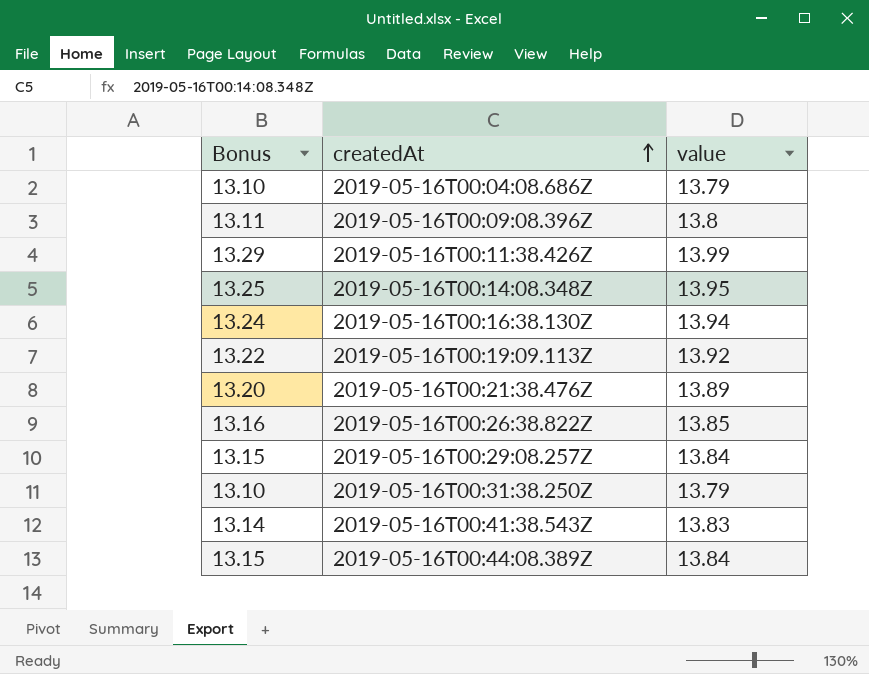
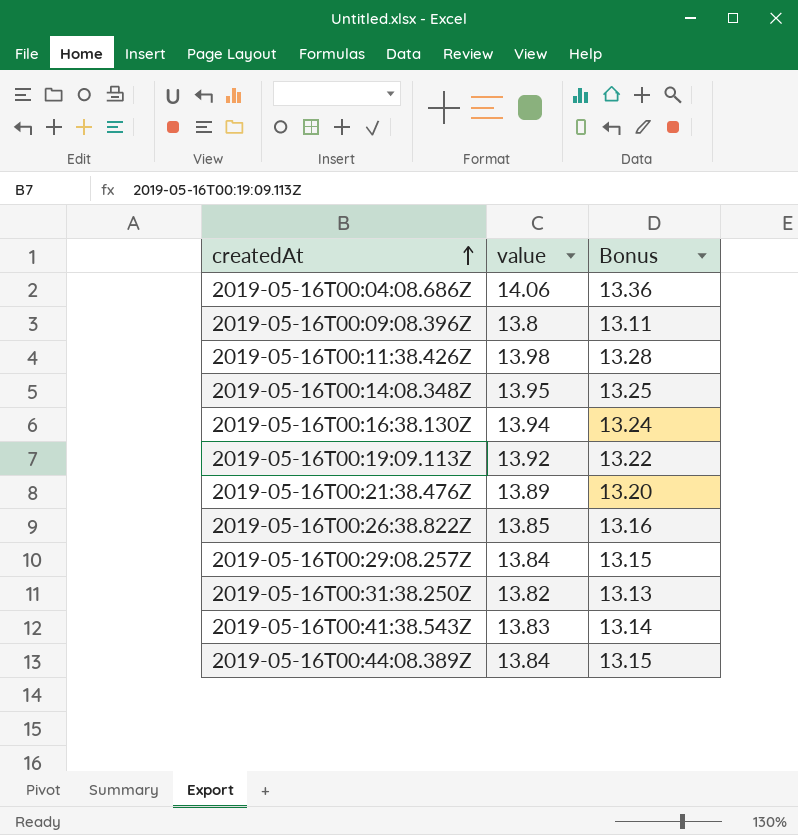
column Bonus | position: 1 -> 3
2019-05-16T00:04:08.686Z | value: 13.79 -> 14.06
2019-05-16T00:04:08.686Z | Bonus: 13.10 -> 13.36
2019-05-16T00:11:38.426Z | value: 13.99 -> 13.98
2019-05-16T00:11:38.426Z | Bonus: 13.29 -> 13.28
2019-05-16T00:31:38.250Z | value: 13.79 -> 13.82
2019-05-16T00:31:38.250Z | Bonus: 13.10 -> 13.13

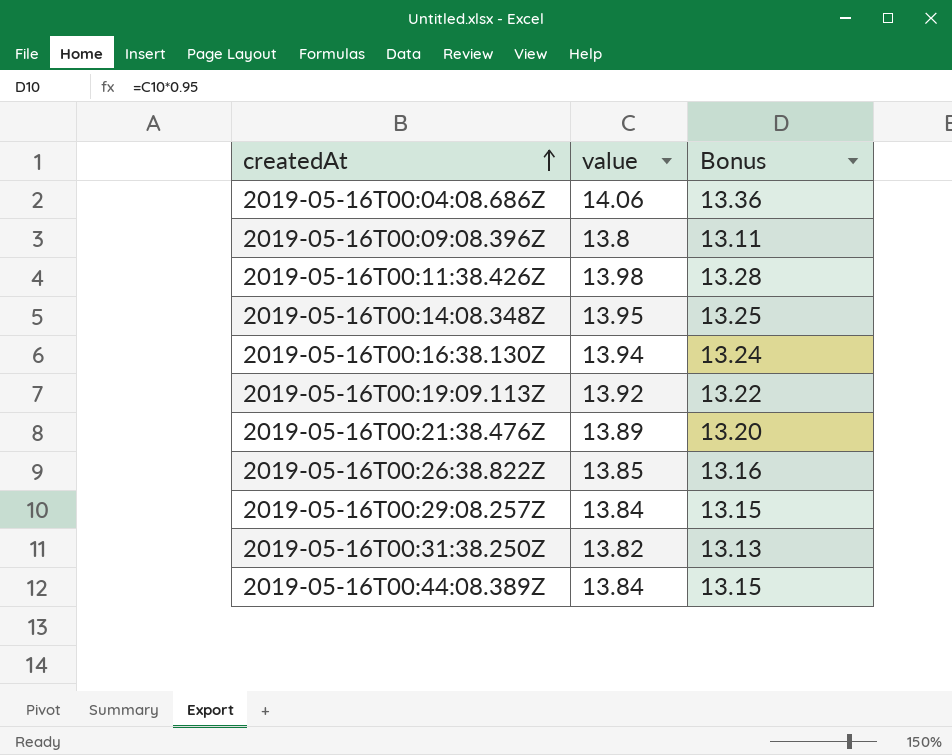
row 2019-05-16T00:41:38.543Z: 13.83 | 13.14 -> none

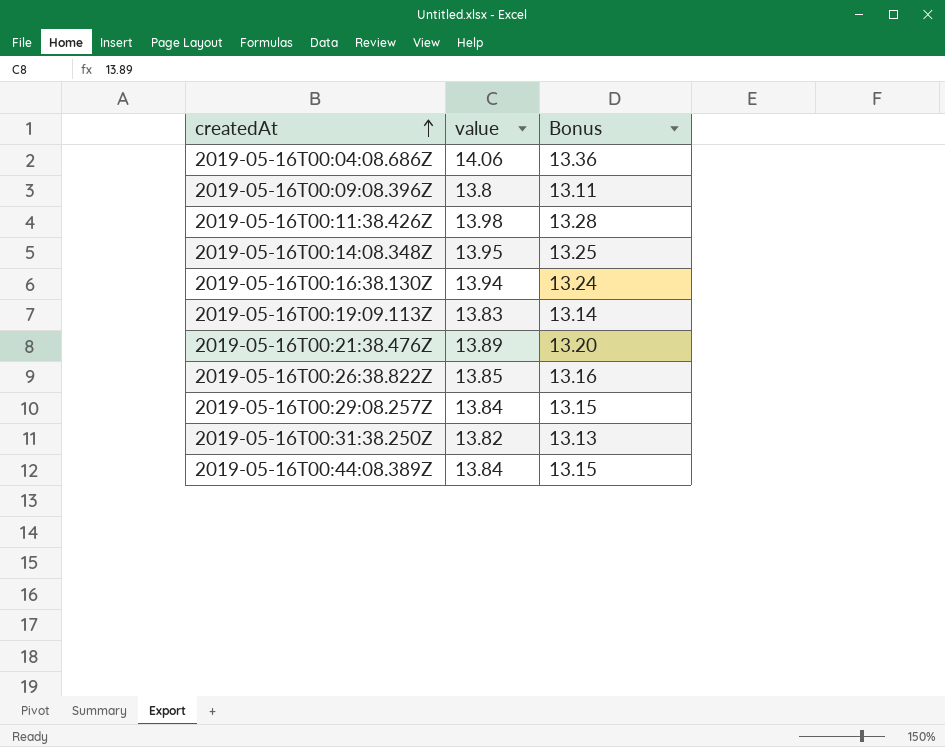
2019-05-16T00:19:09.113Z | value: 13.92 -> 13.83
2019-05-16T00:19:09.113Z | Bonus: 13.22 -> 13.14

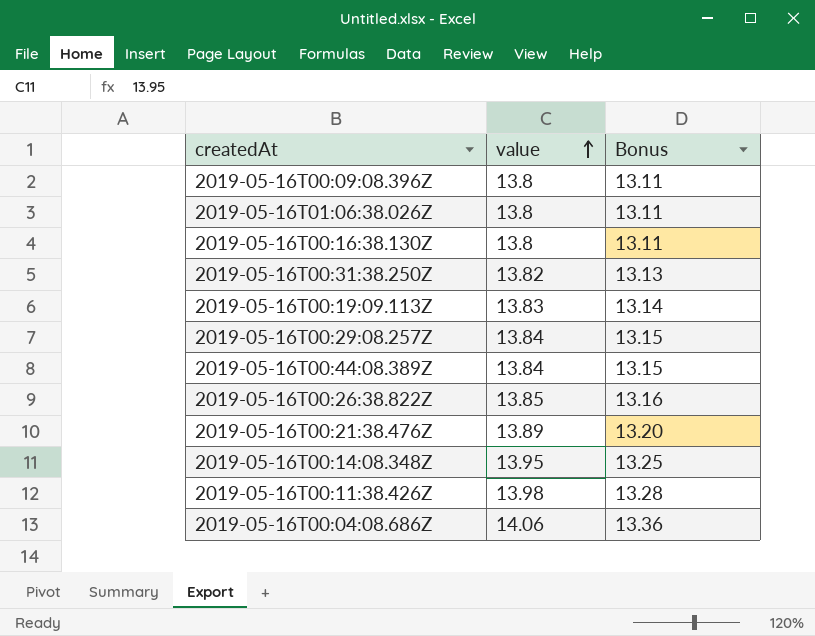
row order: createdAt ascending -> value ascending
row 2019-05-16T01:06:38.026Z: none -> 13.8 | 13.11
2019-05-16T00:16:38.130Z | value: 13.94 -> 13.8
2019-05-16T00:16:38.130Z | Bonus: 13.24 -> 13.11

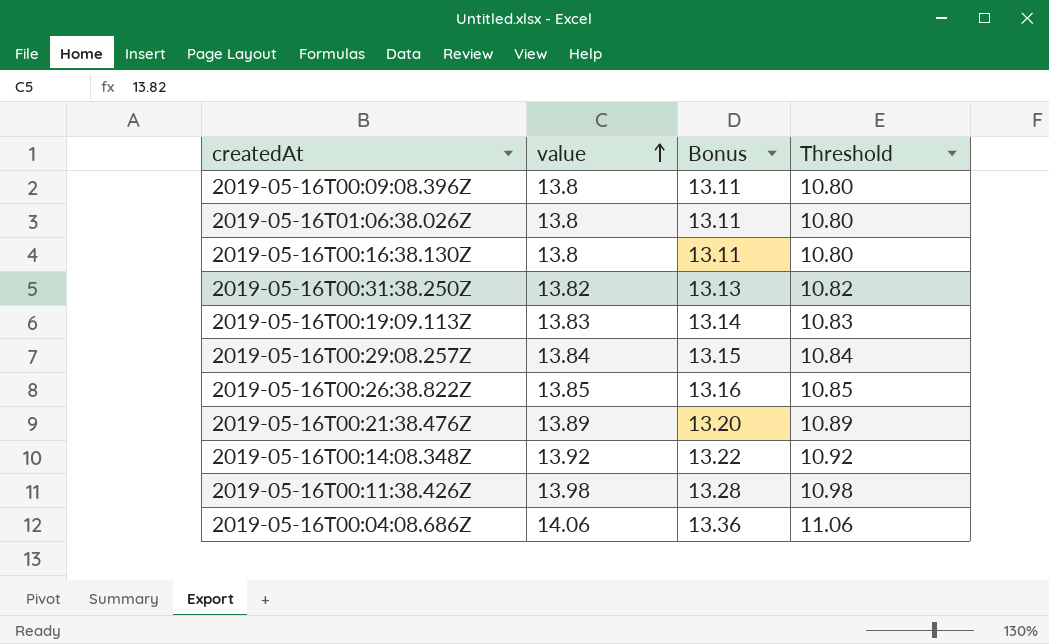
column Threshold | formula: none -> [value] - 3
row 2019-05-16T00:44:08.389Z: 13.84 | 13.15 -> none
2019-05-16T00:14:08.348Z | value: 13.95 -> 13.92
2019-05-16T00:14:08.348Z | Bonus: 13.25 -> 13.22

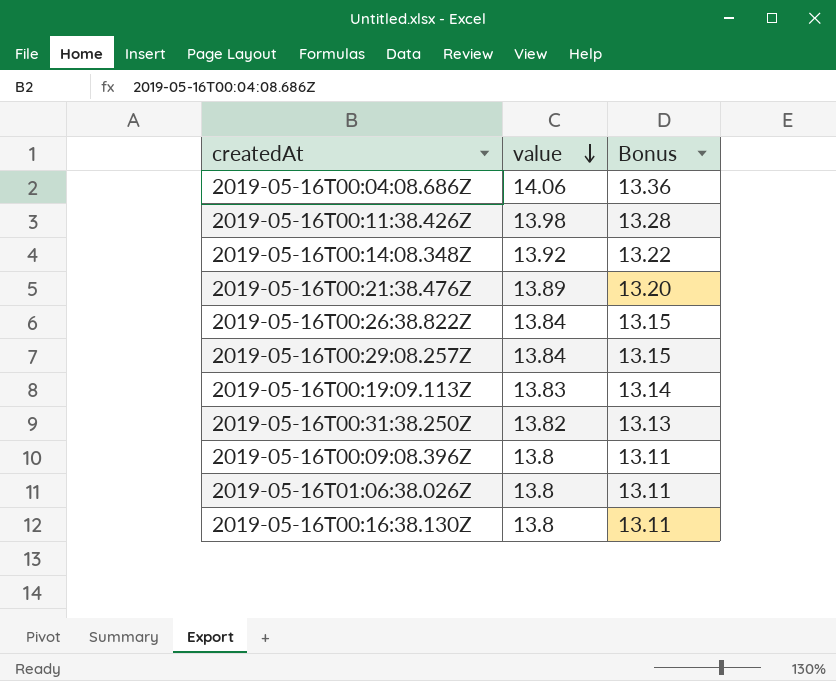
row order: value ascending -> value descending
column Threshold | formula: [value] - 3 -> none
2019-05-16T00:26:38.822Z | value: 13.85 -> 13.84
2019-05-16T00:26:38.822Z | Bonus: 13.16 -> 13.15

